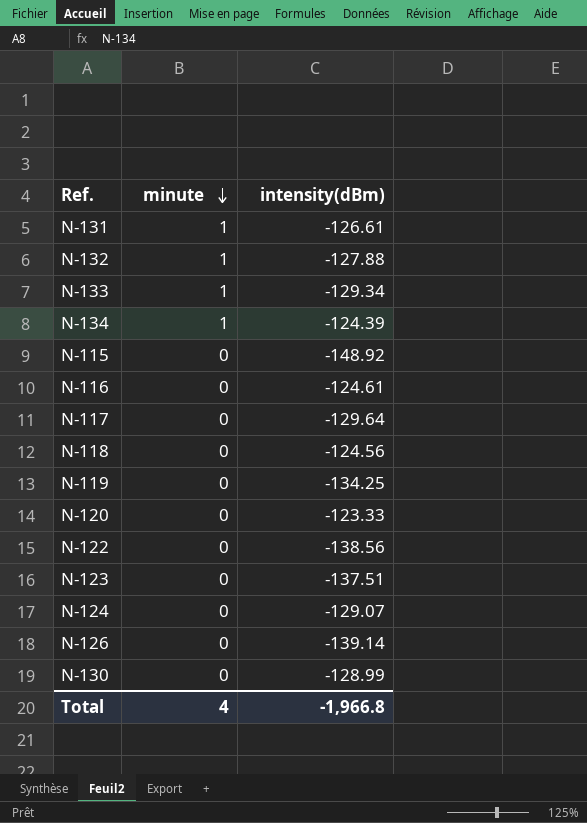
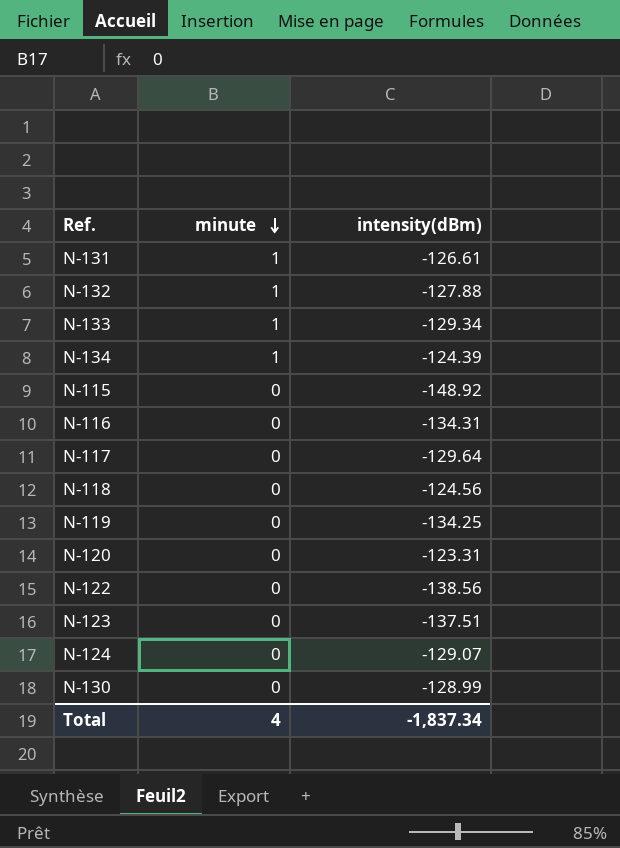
row N-126: 0 | -139.14 -> none
N-116 | intensity(dBm): -124.61 -> -134.31
N-120 | intensity(dBm): -123.33 -> -123.31
Total | intensity(dBm): -1,966.8 -> -1,837.34

